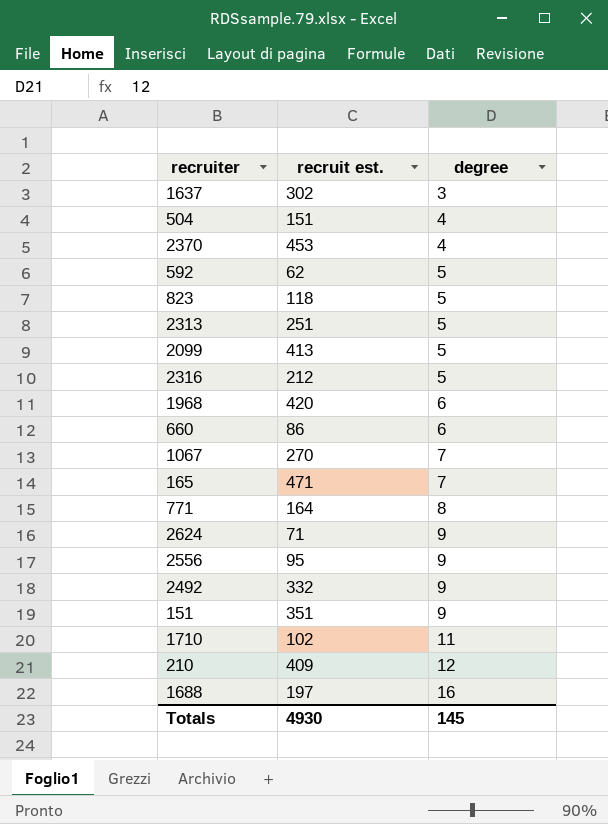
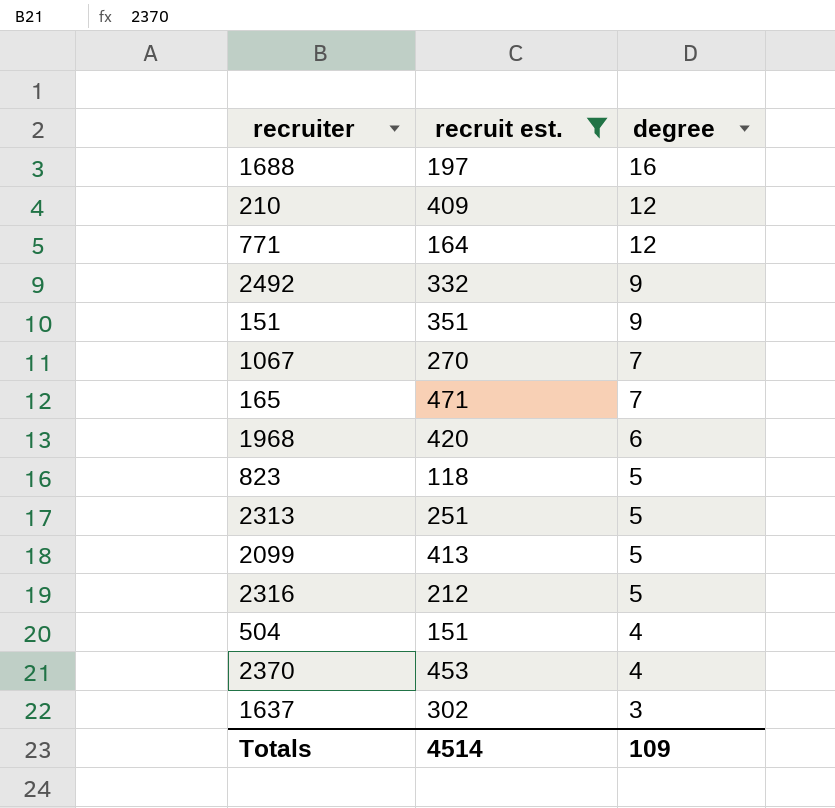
filter: none -> recruit est. >= 118
row order: degree ascending -> degree descending
771 | degree: 8 -> 12
Totals | recruit est.: 4930 -> 4514
Totals | degree: 145 -> 109

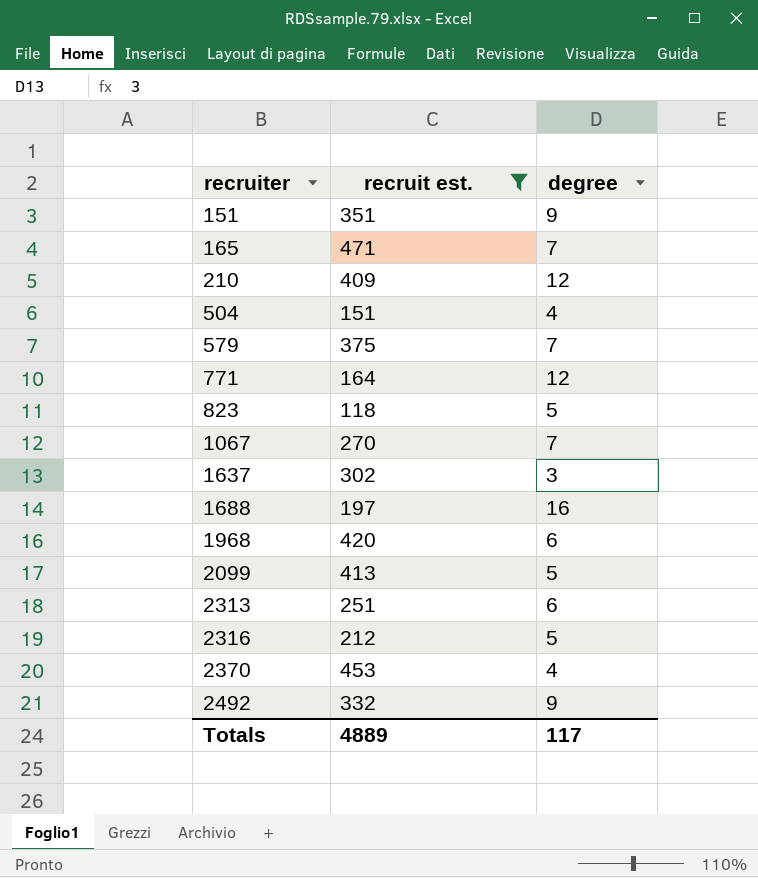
row order: degree descending -> recruiter ascending
row 579: none -> 375 | 7
2313 | degree: 5 -> 6
Totals | recruit est.: 4514 -> 4889
Totals | degree: 109 -> 117

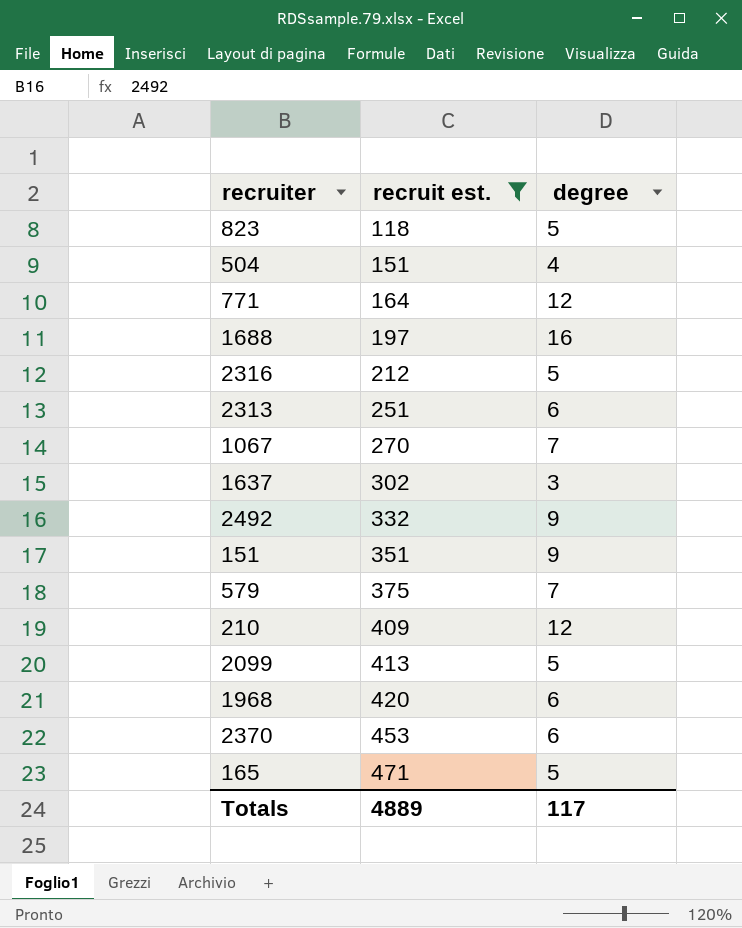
row order: recruiter ascending -> recruit est. ascending
2370 | degree: 4 -> 6
165 | degree: 7 -> 5

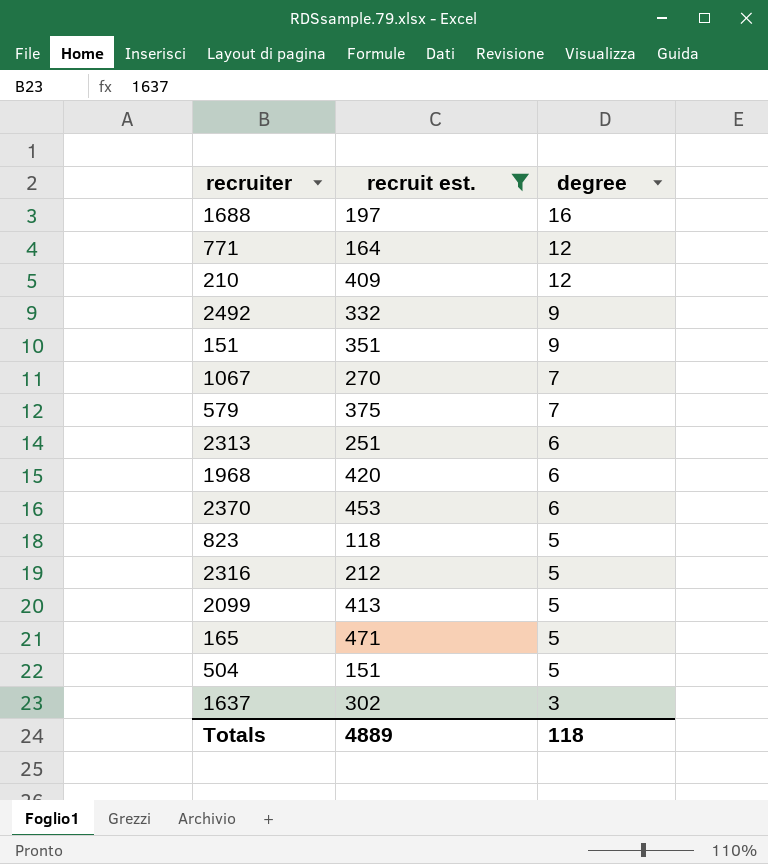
row order: recruit est. ascending -> degree descending
504 | degree: 4 -> 5
Totals | degree: 117 -> 118

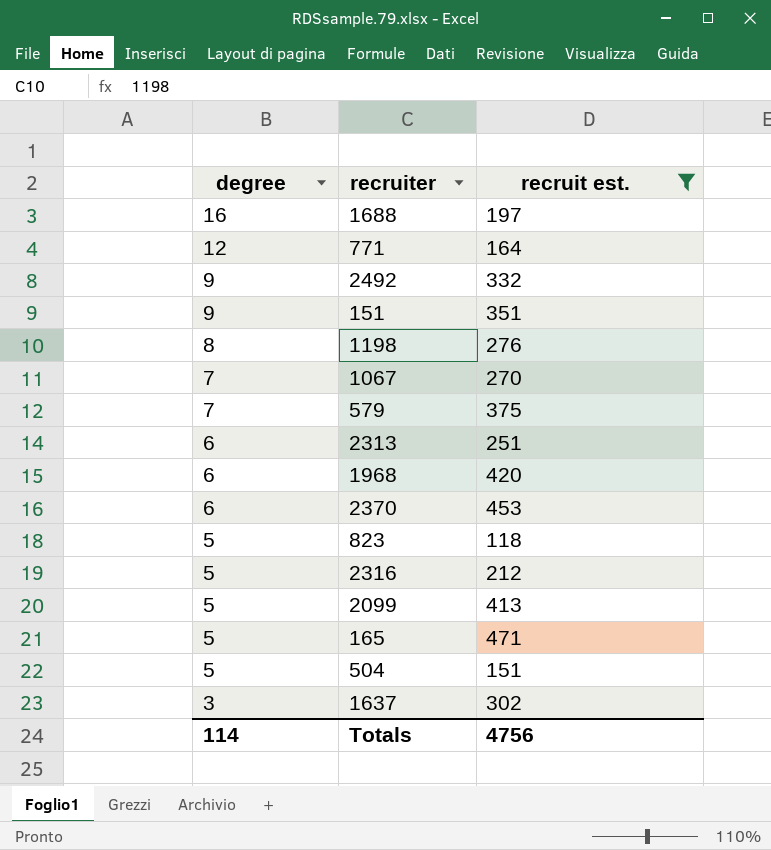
column degree | position: 3 -> 1
row 210: 409 | 12 -> none
row 1198: none -> 8 | 276
Totals | degree: 118 -> 114
Totals | recruit est.: 4889 -> 4756

